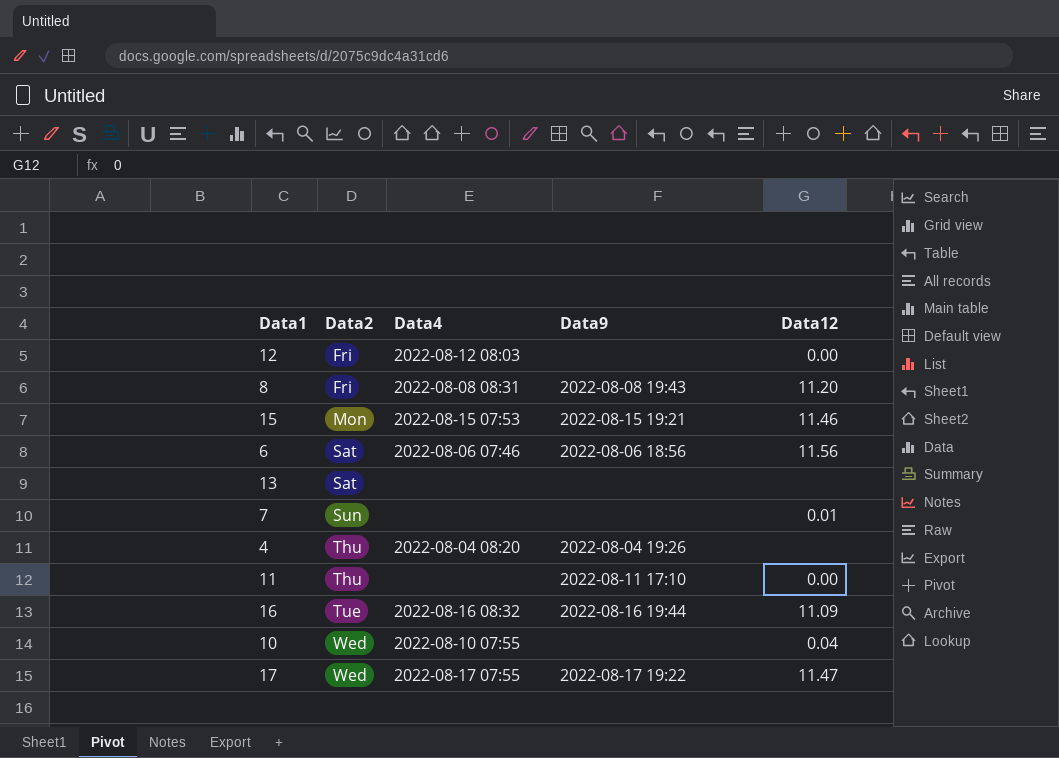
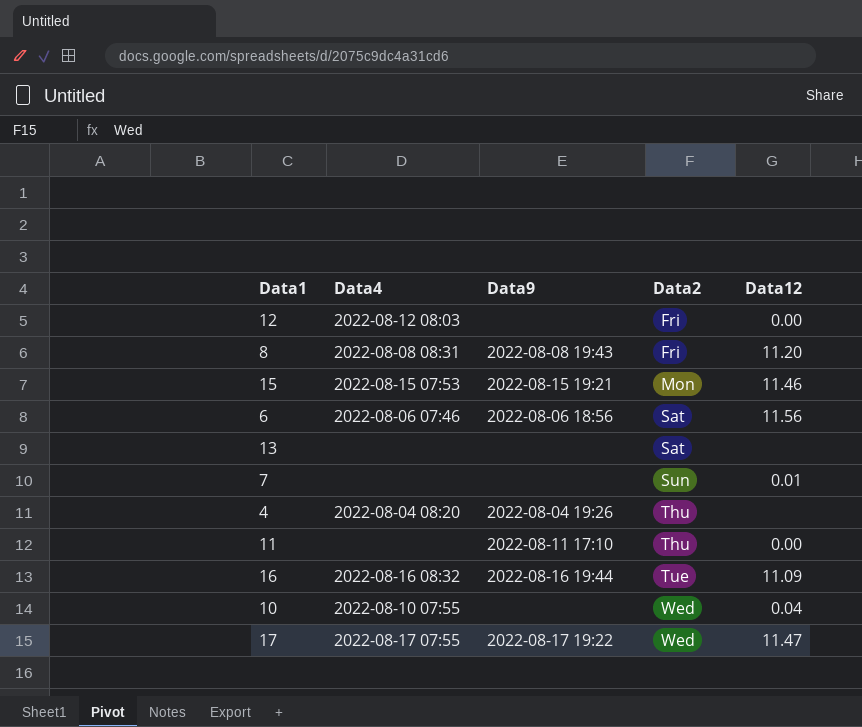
column Data2 | position: 2 -> 4

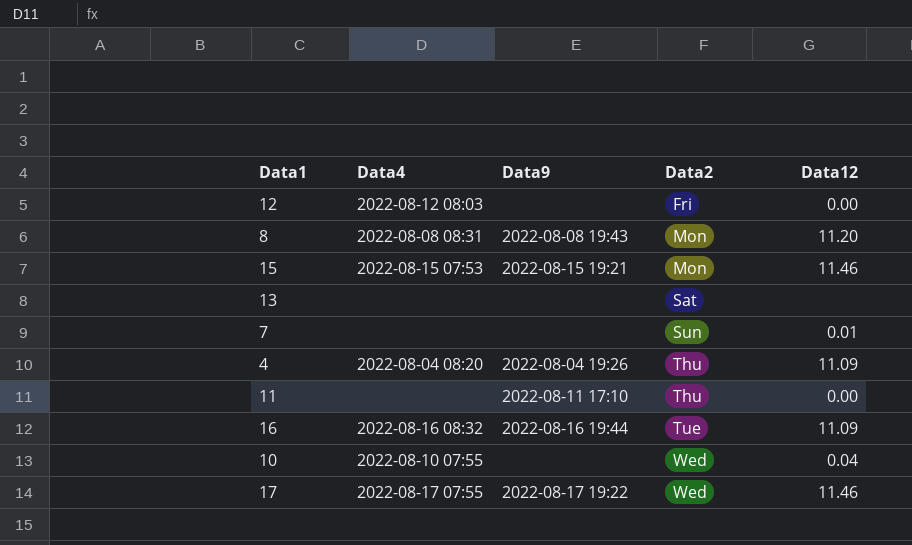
row 6: 2022-08-06 07:46 | 2022-08-06 18:56 | Sat | 11.56 -> none
8 | Data2: Fri -> Mon
4 | Data12: none -> 11.09
17 | Data12: 11.47 -> 11.46

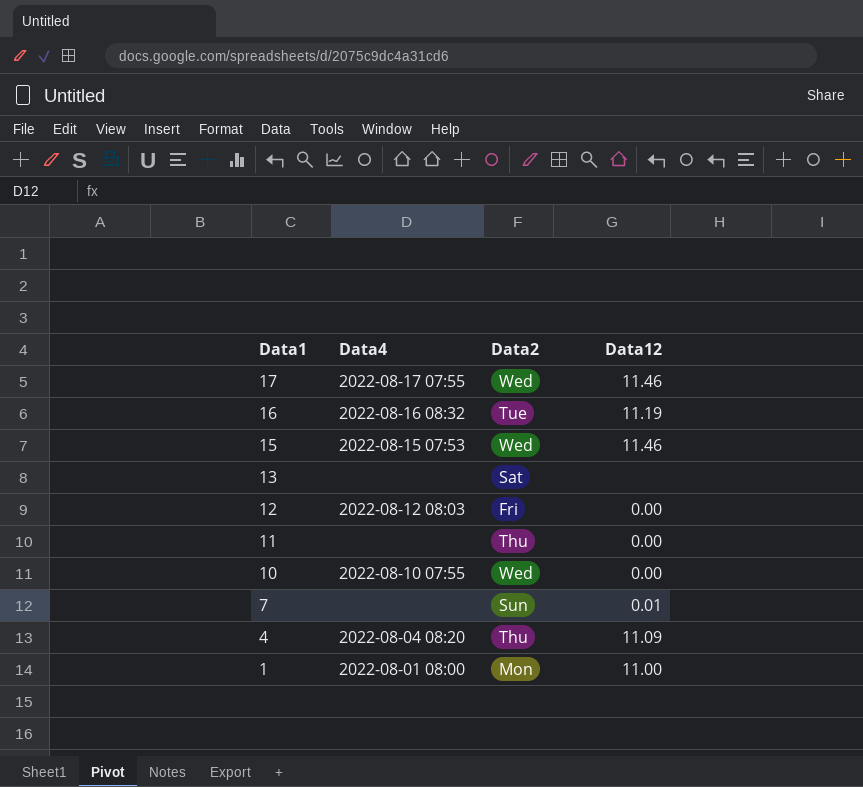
row order: Data2 ascending -> Data1 descending
column Data9 | position: 3 -> none
row 8: 2022-08-08 08:31 | 2022-08-08 19:43 | Mon | 11.20 -> none
16 | Data12: 11.09 -> 11.19
15 | Data2: Mon -> Wed
10 | Data12: 0.04 -> 0.00
row 1: none -> 2022-08-01 08:00 | Mon | 11.00

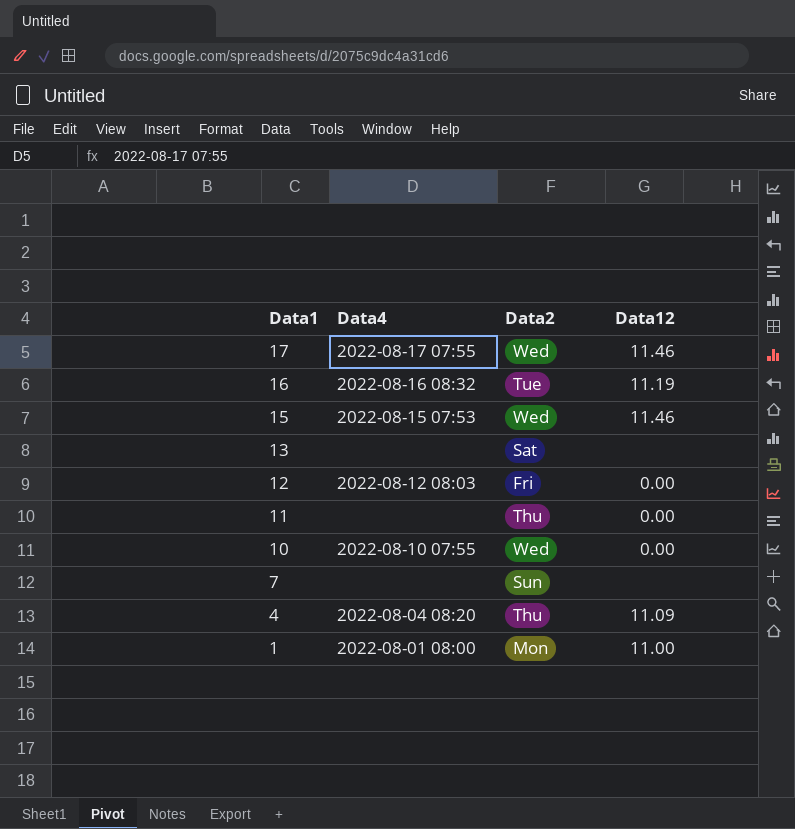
7 | Data12: 0.01 -> none

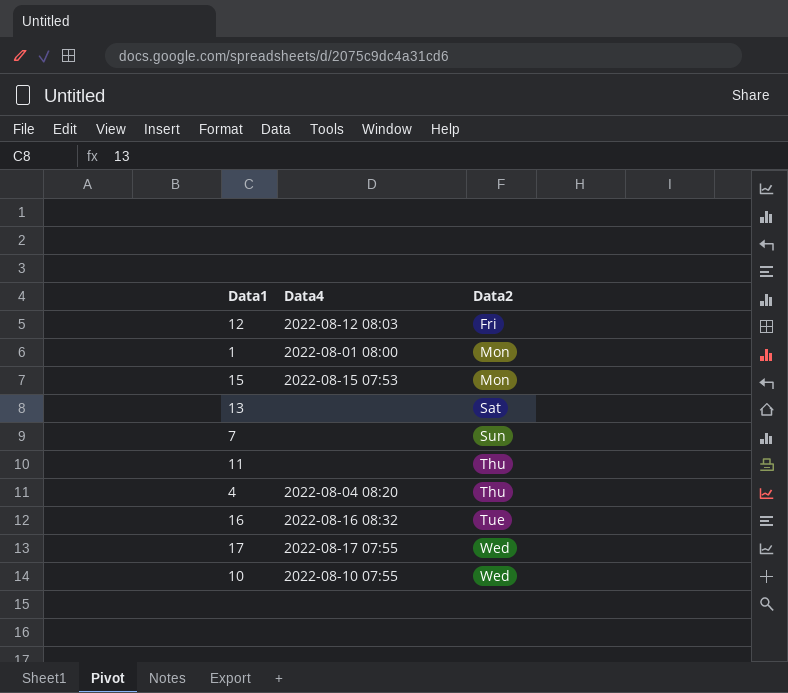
row order: Data1 descending -> Data2 ascending
column Data12 | position: 4 -> none
15 | Data2: Wed -> Mon

